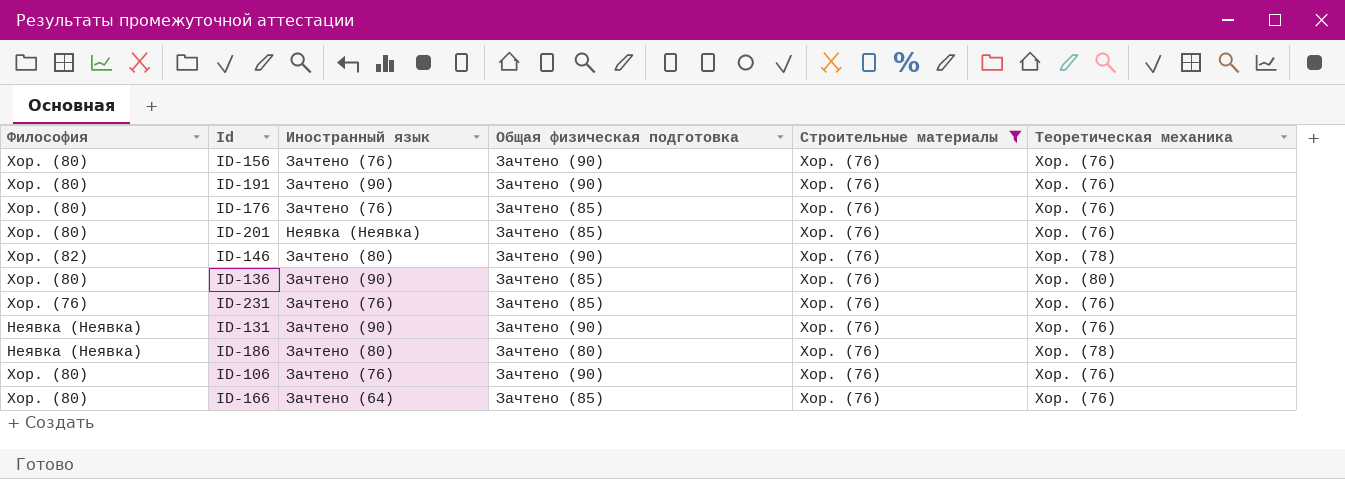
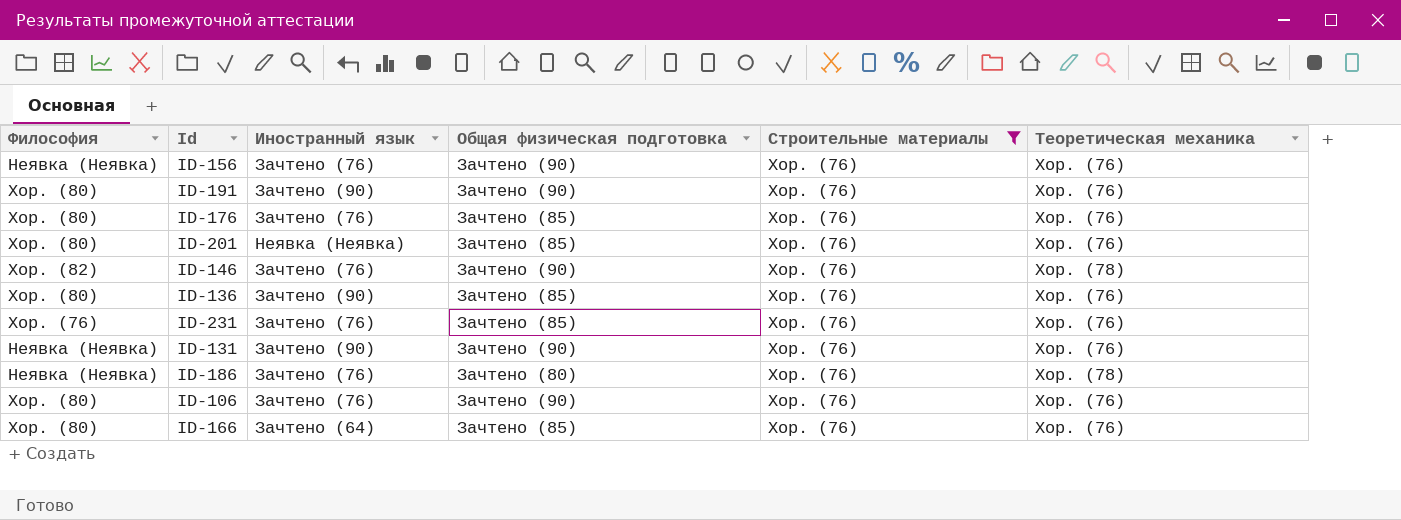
ID-156 | Философия: Хор. (80) -> Неявка (Неявка)
ID-146 | Иностранный язык: Зачтено (80) -> Зачтено (76)
ID-136 | Теоретическая механика: Хор. (80) -> Хор. (76)
ID-186 | Иностранный язык: Зачтено (80) -> Зачтено (76)

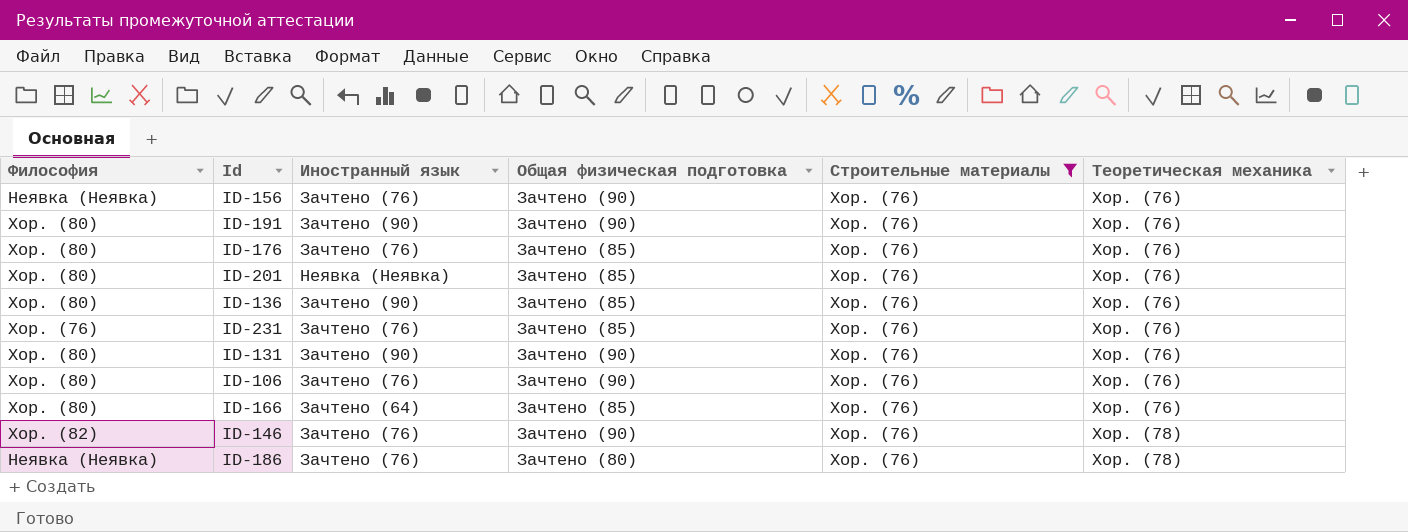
row order: none -> Теоретическая механика ascending
ID-131 | Философия: Неявка (Неявка) -> Хор. (80)

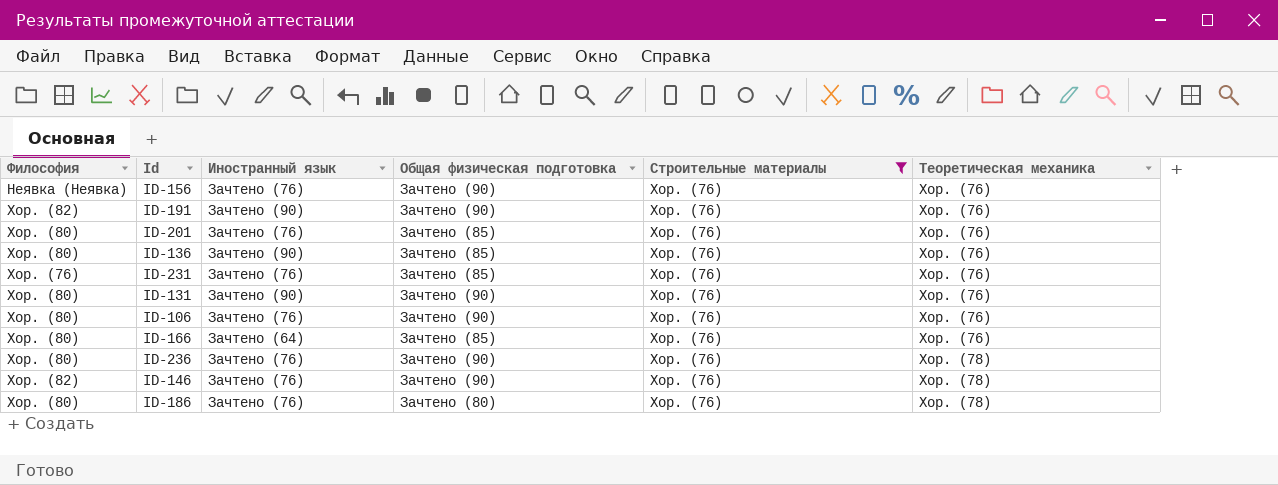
row ID-176: Хор. (80) | Зачтено (76) | Зачтено (85) | Хор. (76) | Хор. (76) -> none
ID-191 | Философия: Хор. (80) -> Хор. (82)
ID-201 | Иностранный язык: Неявка (Неявка) -> Зачтено (76)
row ID-236: none -> Хор. (80) | Зачтено (76) | Зачтено (90) | Хор. (76) | Хор. (78)
ID-186 | Философия: Неявка (Неявка) -> Хор. (80)

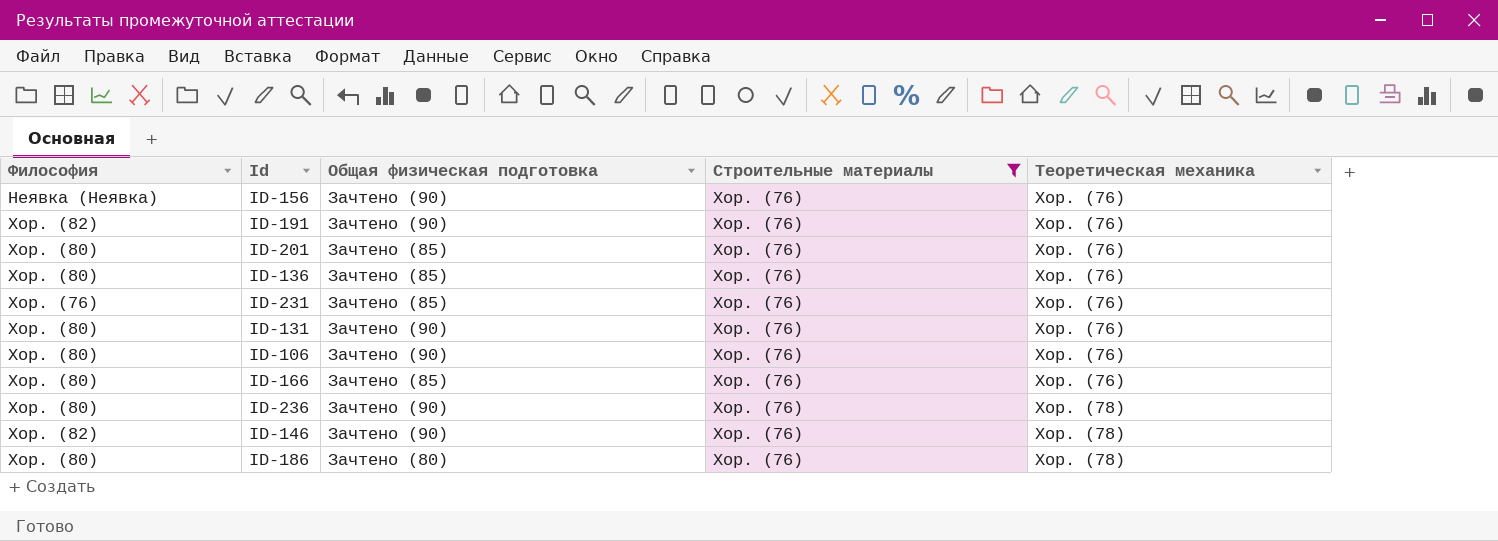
column Иностранный язык | position: 3 -> none

